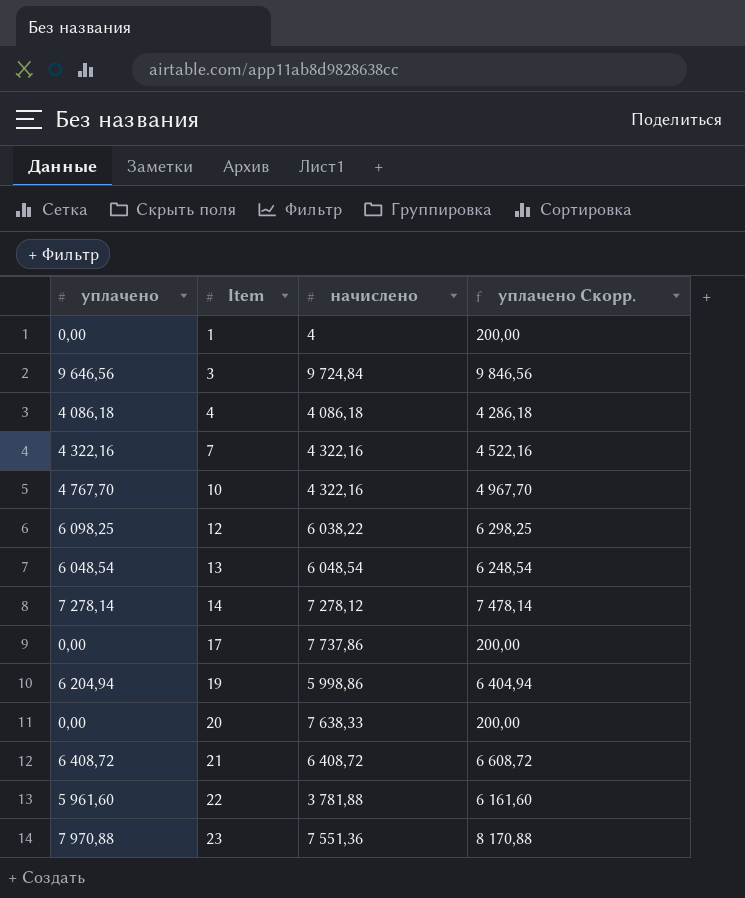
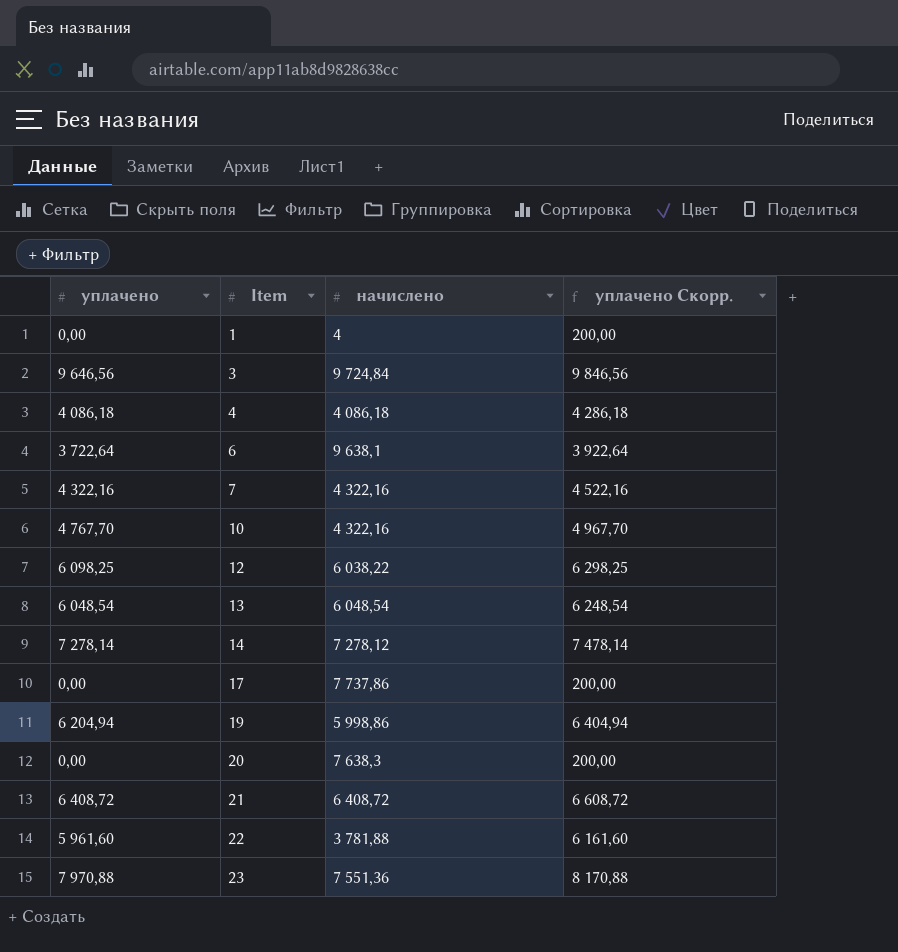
row 6: none -> 3 722,64 | 9 638,1 | 3 922,64
20 | начислено: 7 638,33 -> 7 638,3

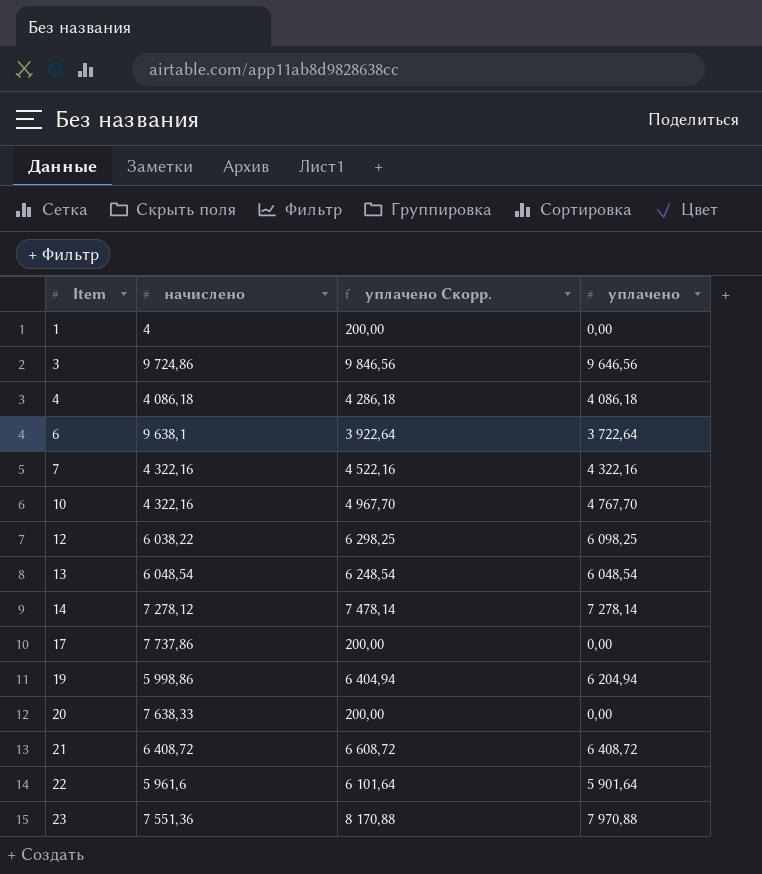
column уплачено | position: 1 -> 4
3 | начислено: 9 724,84 -> 9 724,86
20 | начислено: 7 638,3 -> 7 638,33
22 | начислено: 3 781,88 -> 5 961,6
22 | уплачено Скорр.: 6 161,60 -> 6 101,64
22 | уплачено: 5 961,60 -> 5 901,64

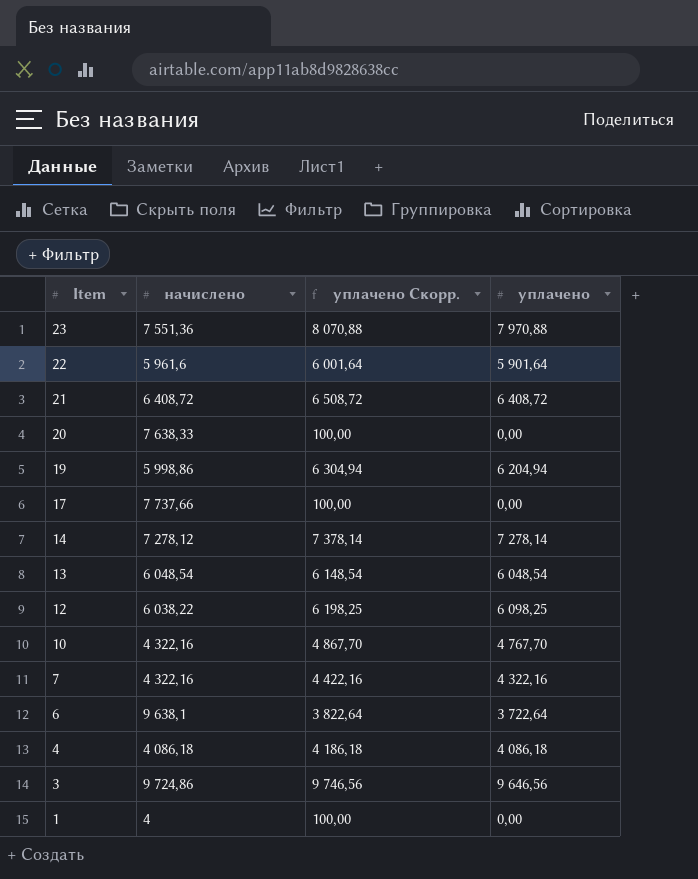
row order: Item ascending -> Item descending
column уплачено Скорр. | formula: [уплачено] + 200 -> [уплачено] + 100
17 | начислено: 7 737,86 -> 7 737,66

